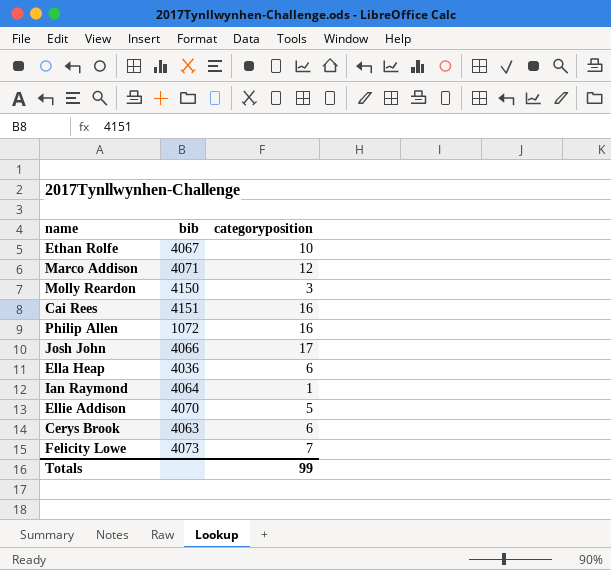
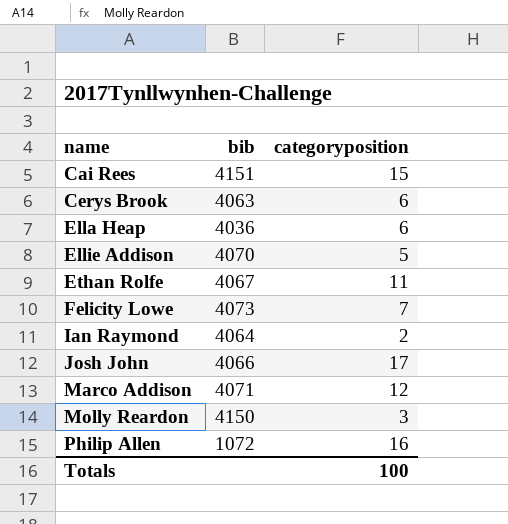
row order: none -> name ascending
Cai Rees | categoryposition: 16 -> 15
Ethan Rolfe | categoryposition: 10 -> 11
Ian Raymond | categoryposition: 1 -> 2
Totals | categoryposition: 99 -> 100

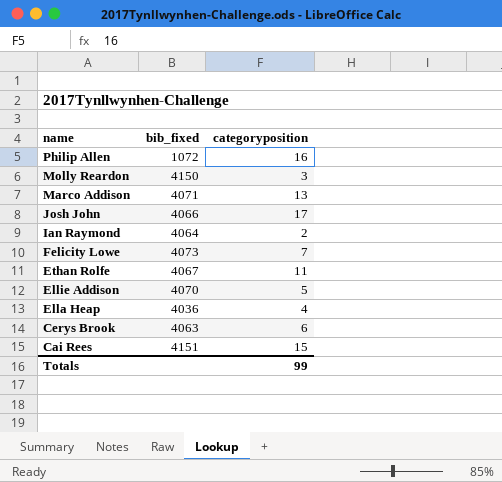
row order: name ascending -> name descending
column name: bib -> bib_fixed
Marco Addison | categoryposition: 12 -> 13
Ella Heap | categoryposition: 6 -> 4
Totals | categoryposition: 100 -> 99

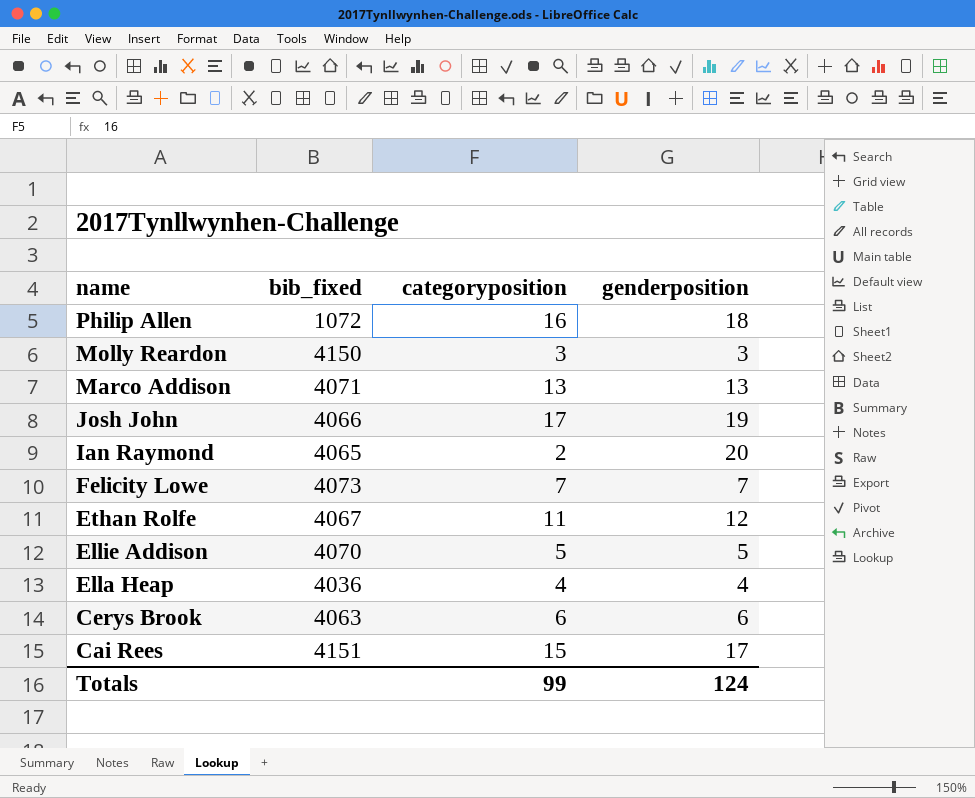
column genderposition | position: none -> 4
Ian Raymond | bib_fixed: 4064 -> 4065

